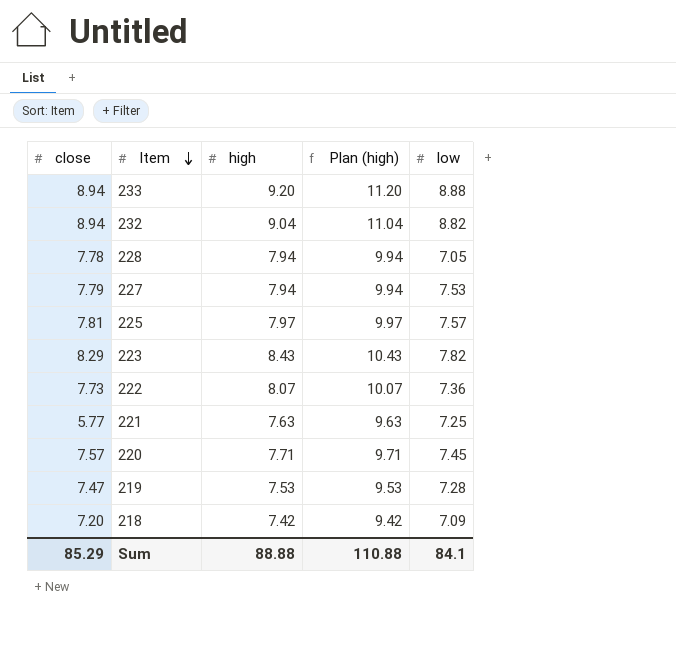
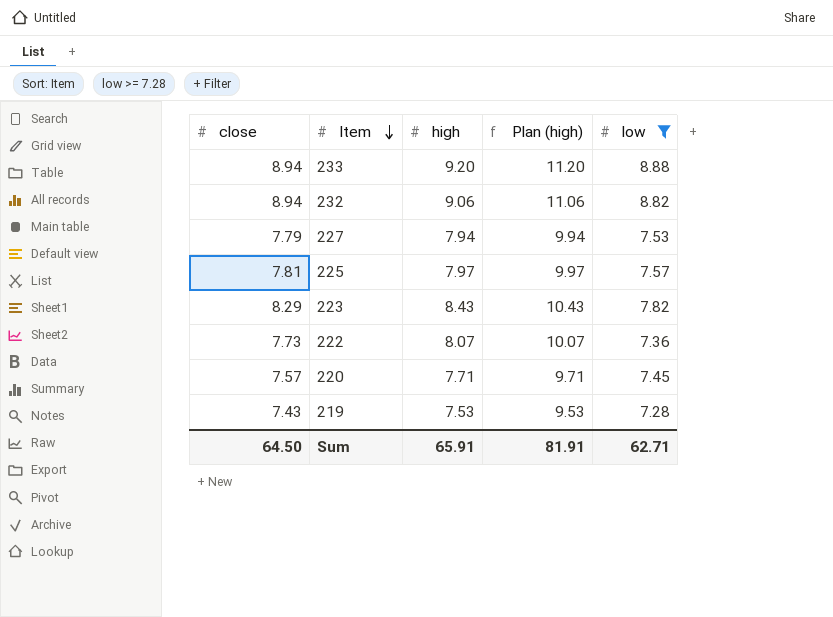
filter: none -> low >= 7.28
232 | high: 9.04 -> 9.06
232 | Plan (high): 11.04 -> 11.06
219 | close: 7.47 -> 7.43
Sum | close: 85.29 -> 64.50
Sum | high: 88.88 -> 65.91
Sum | Plan (high): 110.88 -> 81.91
Sum | low: 84.1 -> 62.71

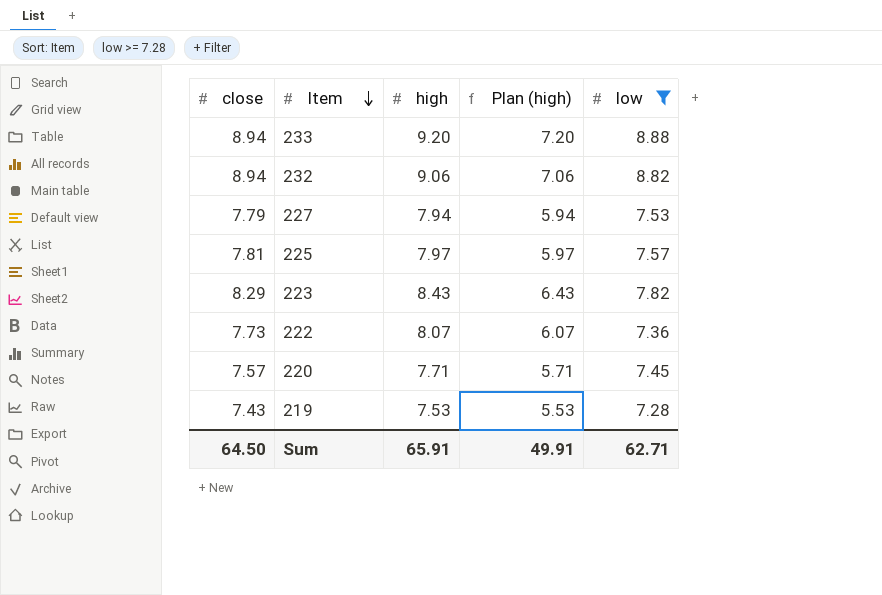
column Plan (high) | formula: [high] + 2 -> [high] - 2
Sum | Plan (high): 81.91 -> 49.91

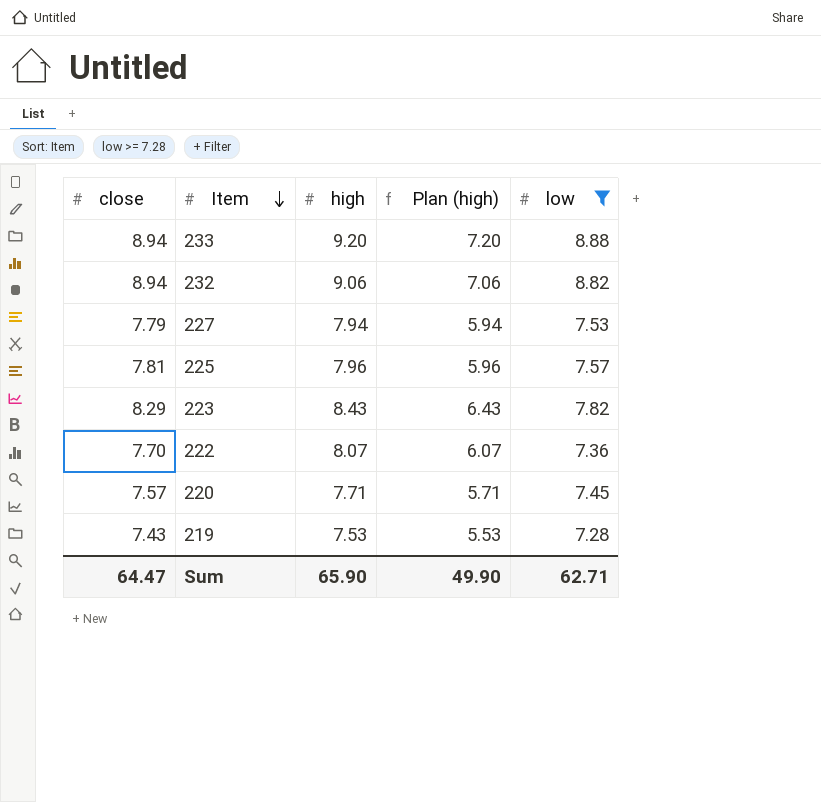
225 | high: 7.97 -> 7.96
225 | Plan (high): 5.97 -> 5.96
222 | close: 7.73 -> 7.70
Sum | close: 64.50 -> 64.47
Sum | high: 65.91 -> 65.90
Sum | Plan (high): 49.91 -> 49.90

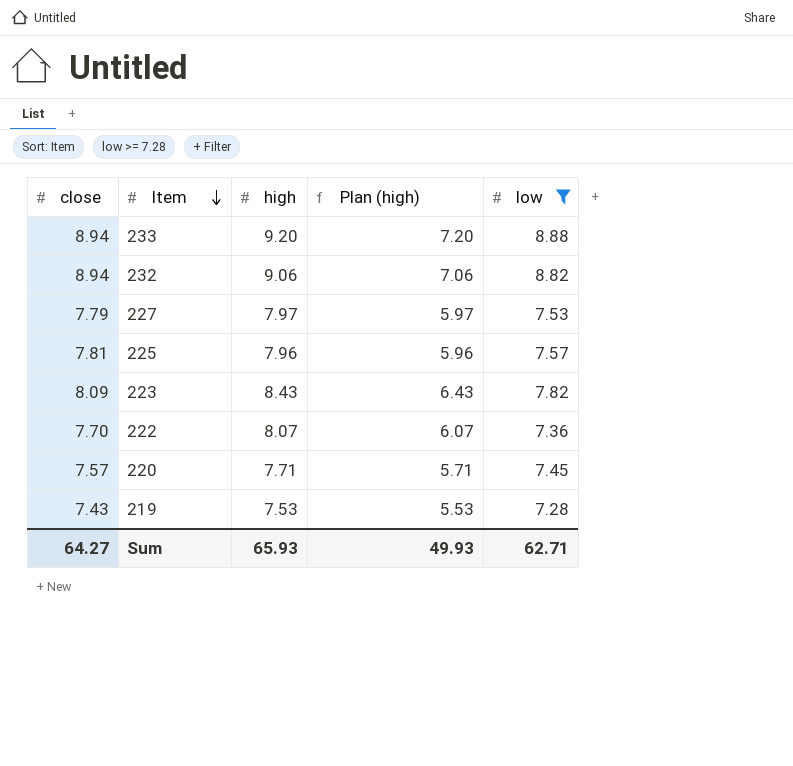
227 | high: 7.94 -> 7.97
227 | Plan (high): 5.94 -> 5.97
223 | close: 8.29 -> 8.09
Sum | close: 64.47 -> 64.27
Sum | high: 65.90 -> 65.93
Sum | Plan (high): 49.90 -> 49.93

